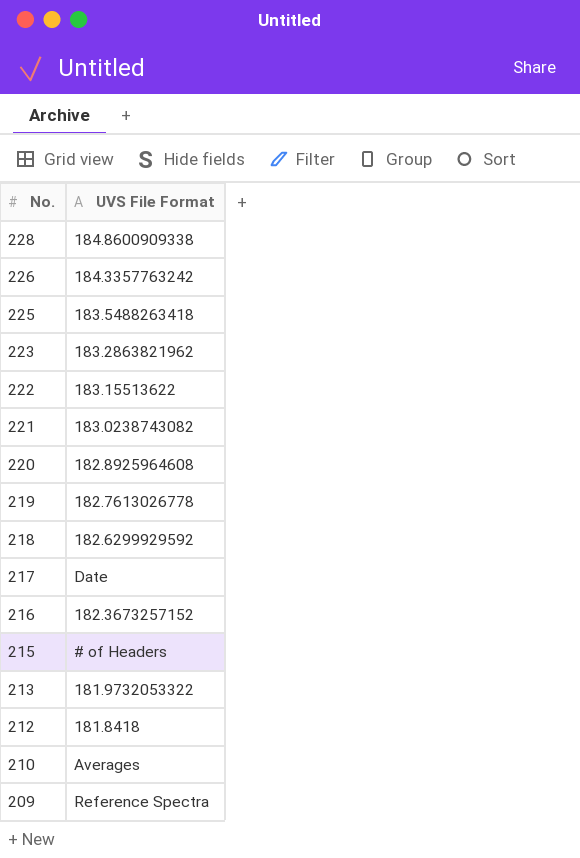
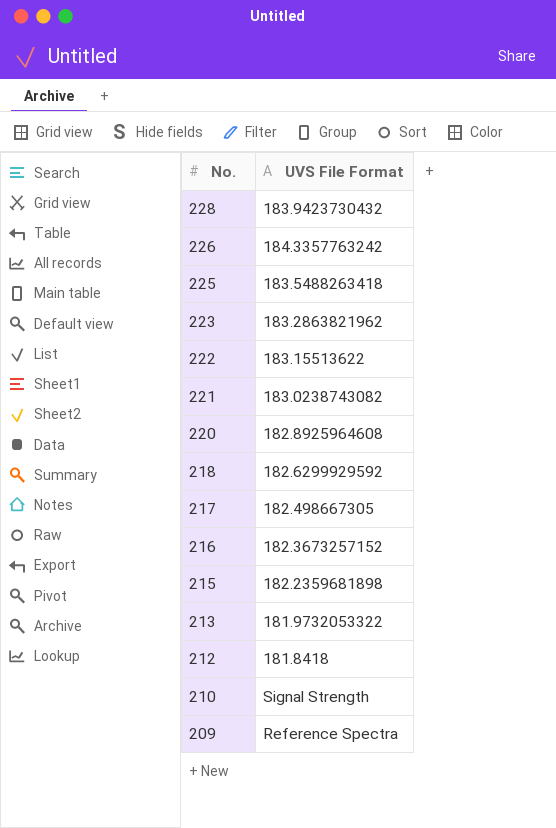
row 219: 182.7613026778 -> none
228 | UVS File Format: 184.8600909338 -> 183.9423730432
217 | UVS File Format: Date -> 182.498667305
215 | UVS File Format: # of Headers -> 182.2359681898
210 | UVS File Format: Averages -> Signal Strength

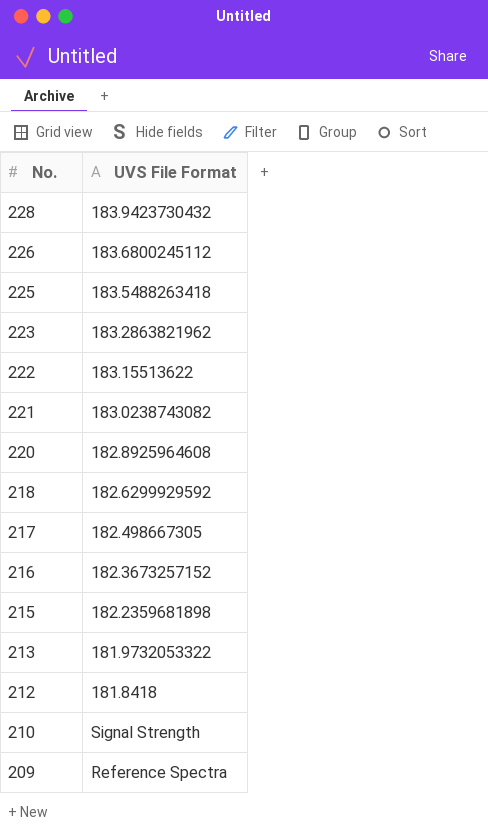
226 | UVS File Format: 184.3357763242 -> 183.6800245112

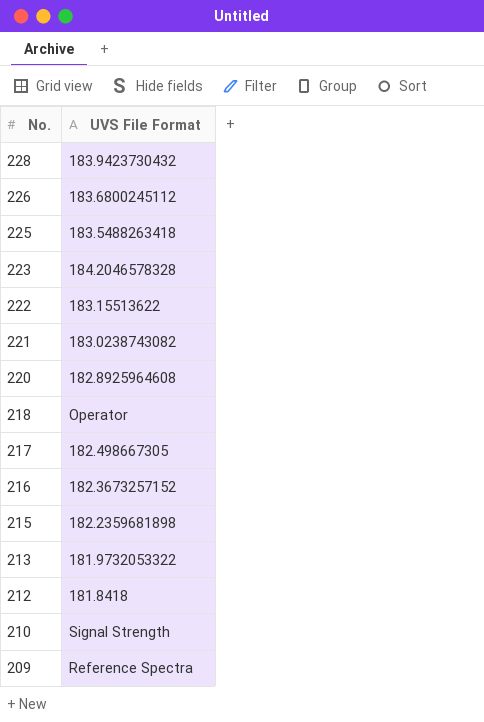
223 | UVS File Format: 183.2863821962 -> 184.2046578328
218 | UVS File Format: 182.6299929592 -> Operator

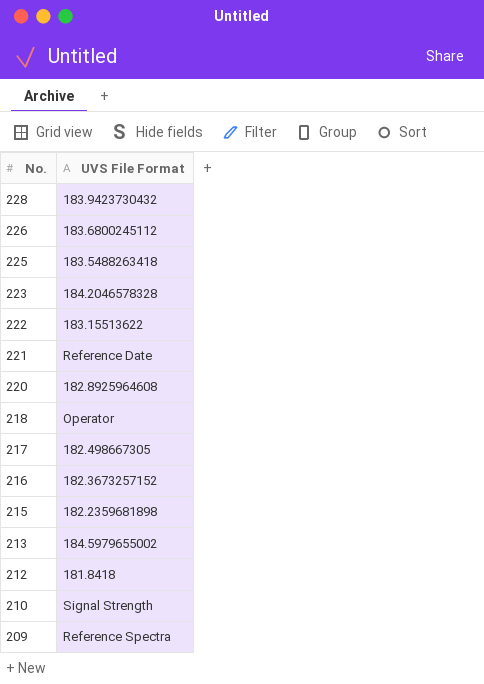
221 | UVS File Format: 183.0238743082 -> Reference Date
213 | UVS File Format: 181.9732053322 -> 184.5979655002

